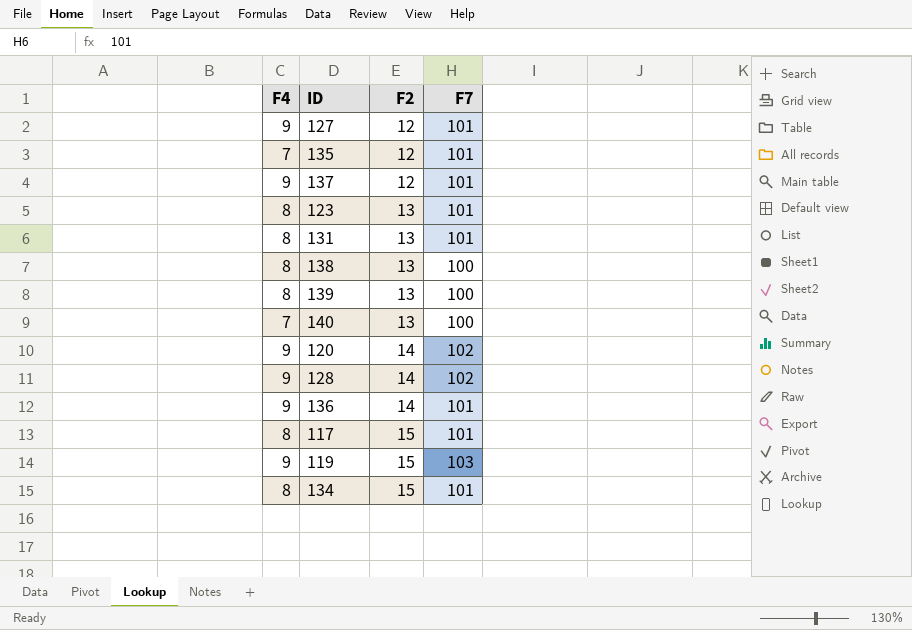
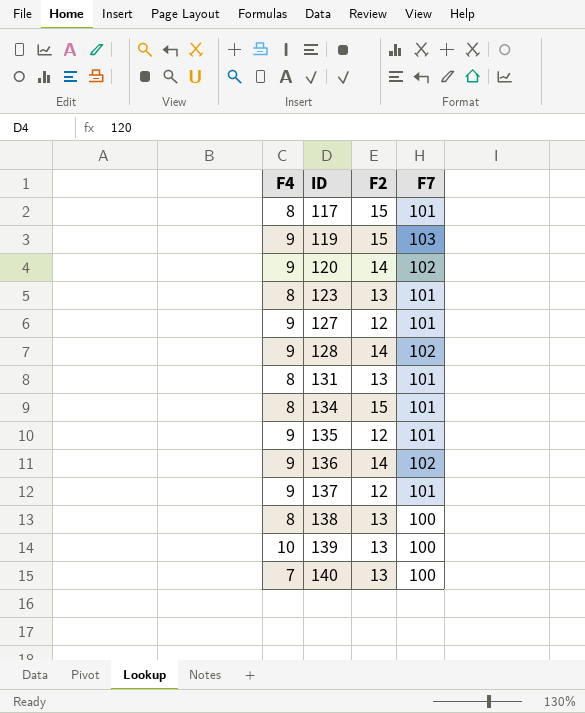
row order: F2 ascending -> ID ascending
135 | F4: 7 -> 9
136 | F7: 101 -> 102
139 | F4: 8 -> 10

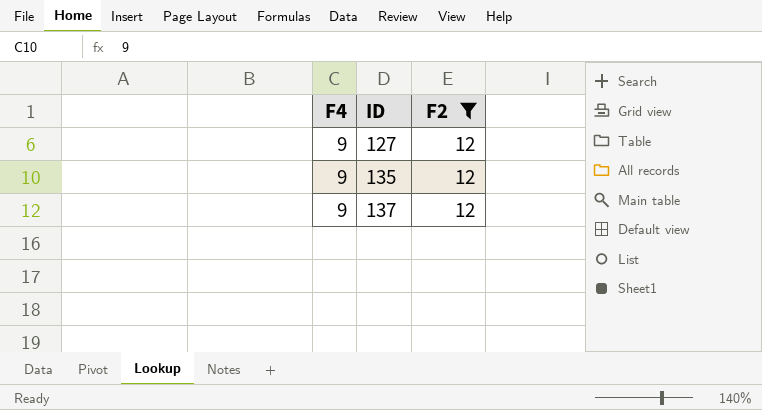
filter: none -> F2 = 12
column F7 | position: 4 -> none

